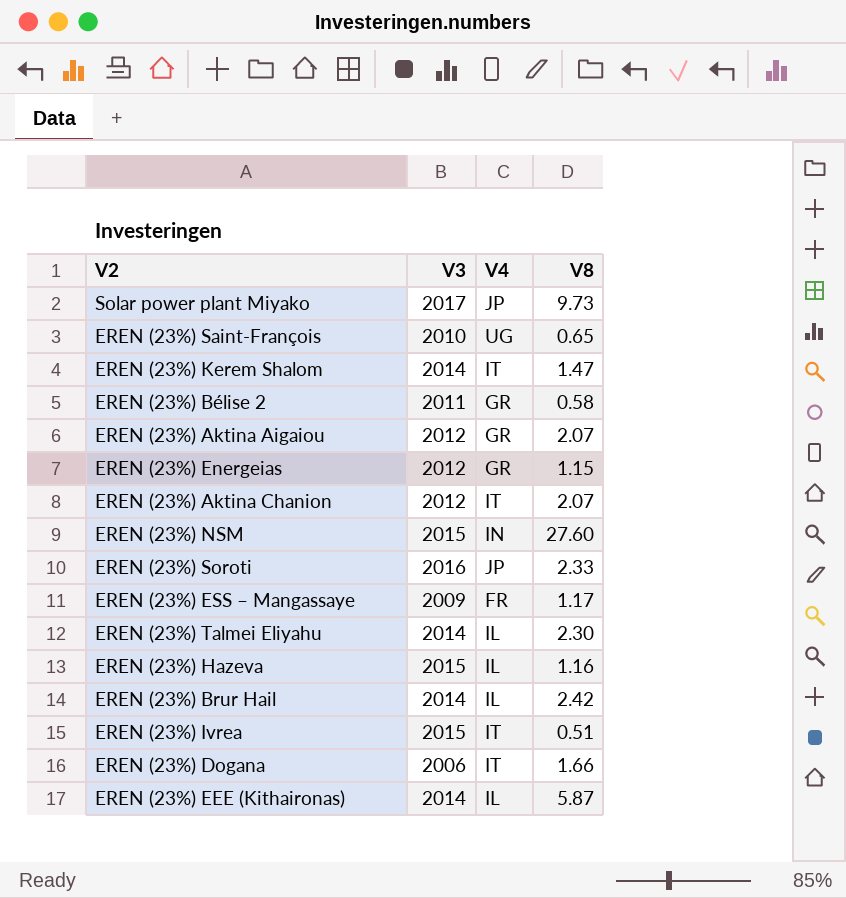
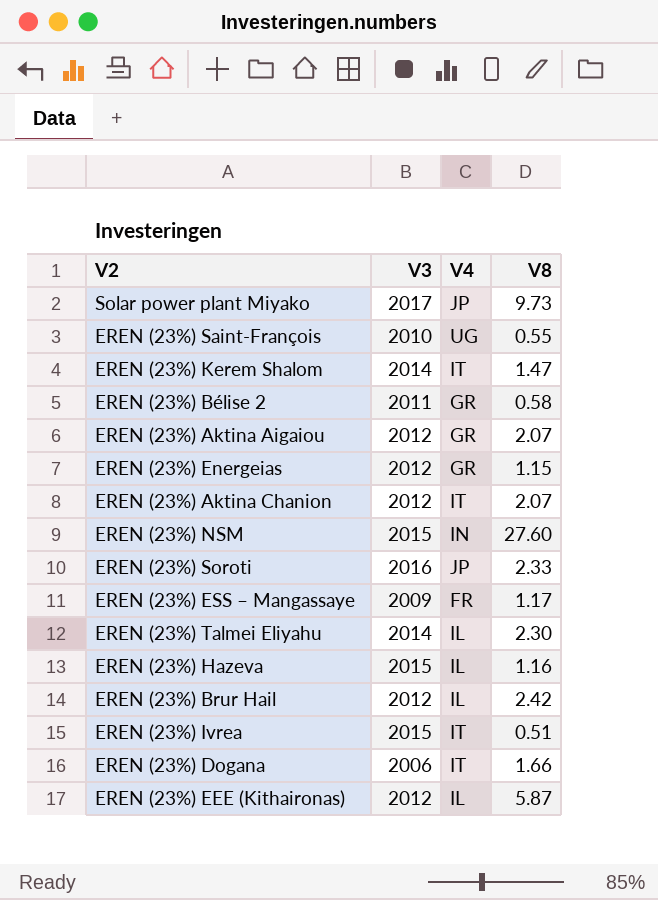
EREN (23%) Saint-François | V8: 0.65 -> 0.55
EREN (23%) Brur Hail | V3: 2014 -> 2012
EREN (23%) EEE (Kithaironas) | V3: 2014 -> 2012

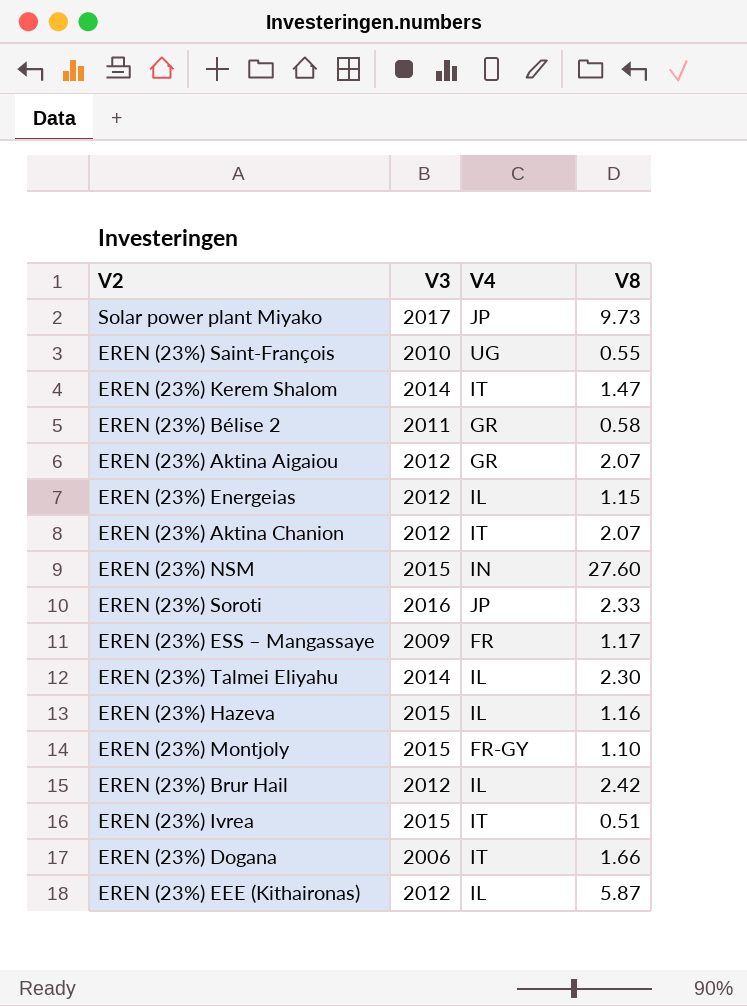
EREN (23%) Energeias | V4: GR -> IL
row EREN (23%) Montjoly: none -> 2015 | FR-GY | 1.10

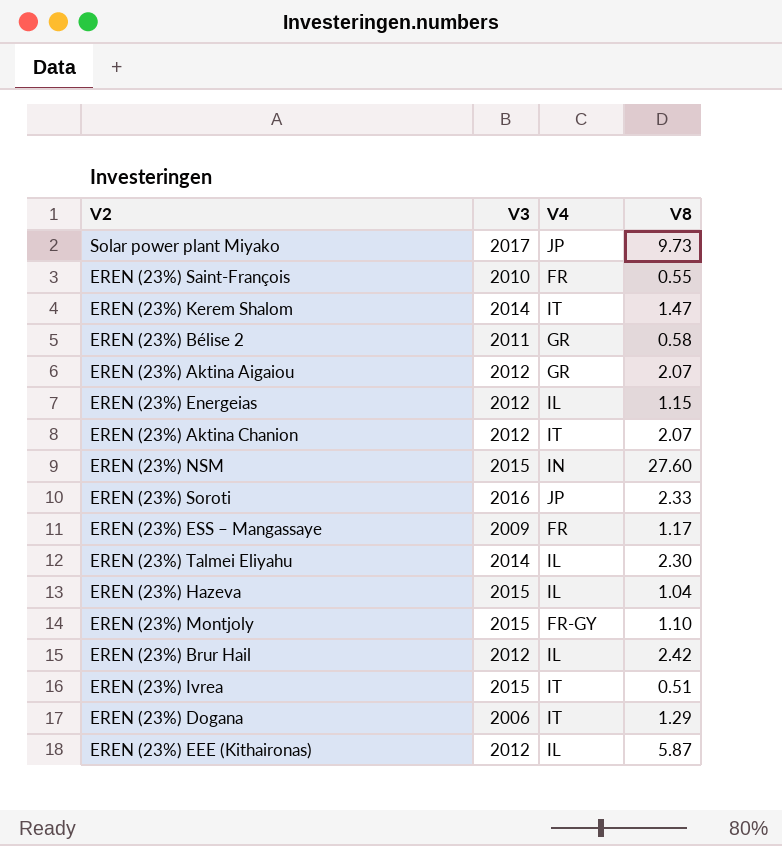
EREN (23%) Saint-François | V4: UG -> FR
EREN (23%) Hazeva | V8: 1.16 -> 1.04
EREN (23%) Dogana | V8: 1.66 -> 1.29

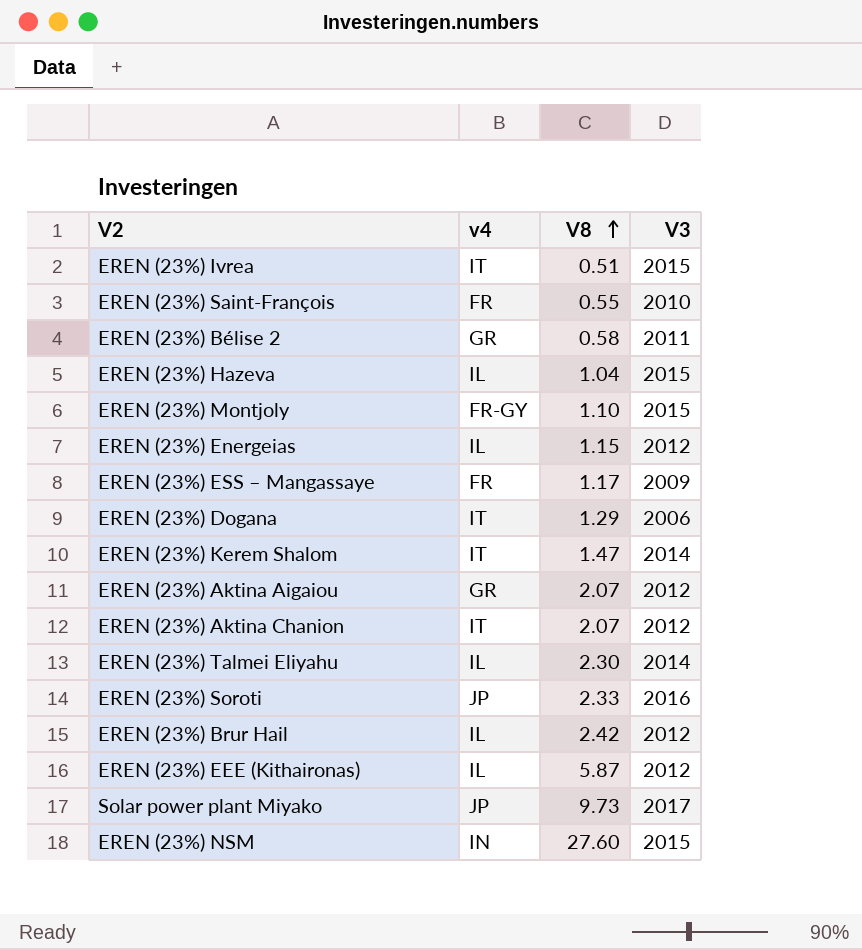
row order: none -> V8 ascending
column name: V4 -> v4
column V3 | position: 2 -> 4

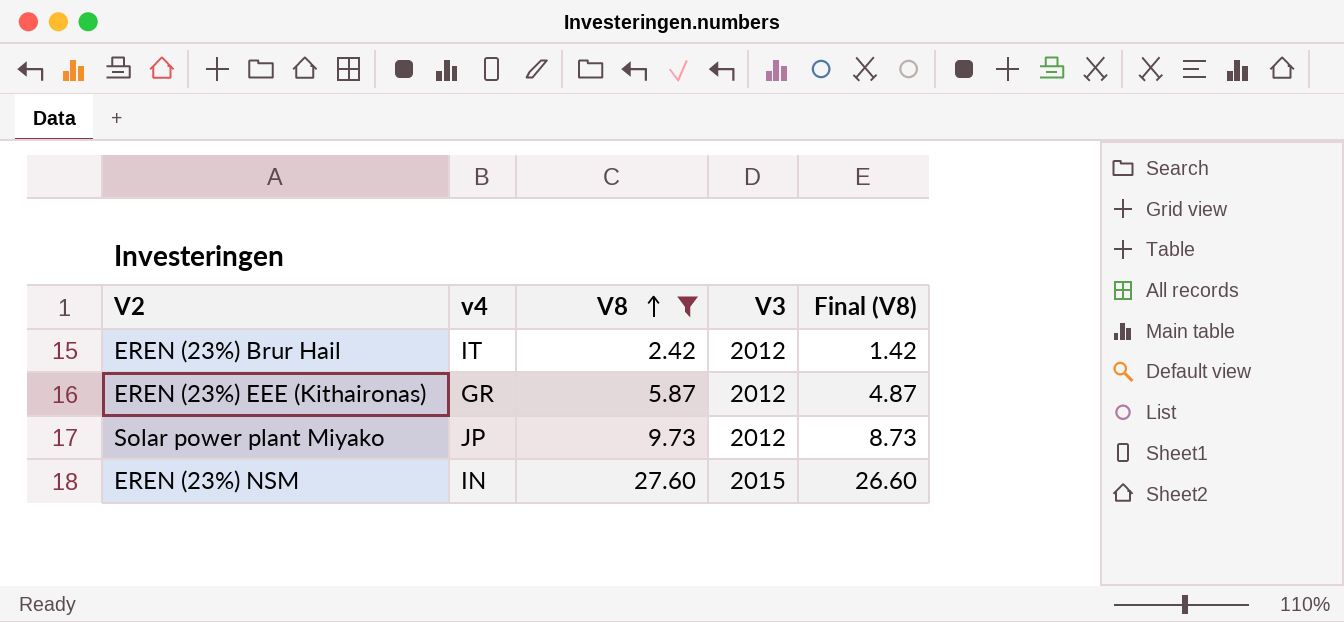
filter: none -> V8 >= 2.42
column Final (V8) | formula: none -> [V8] - 1
EREN (23%) Brur Hail | v4: IL -> IT
EREN (23%) EEE (Kithaironas) | v4: IL -> GR
Solar power plant Miyako | V3: 2017 -> 2012

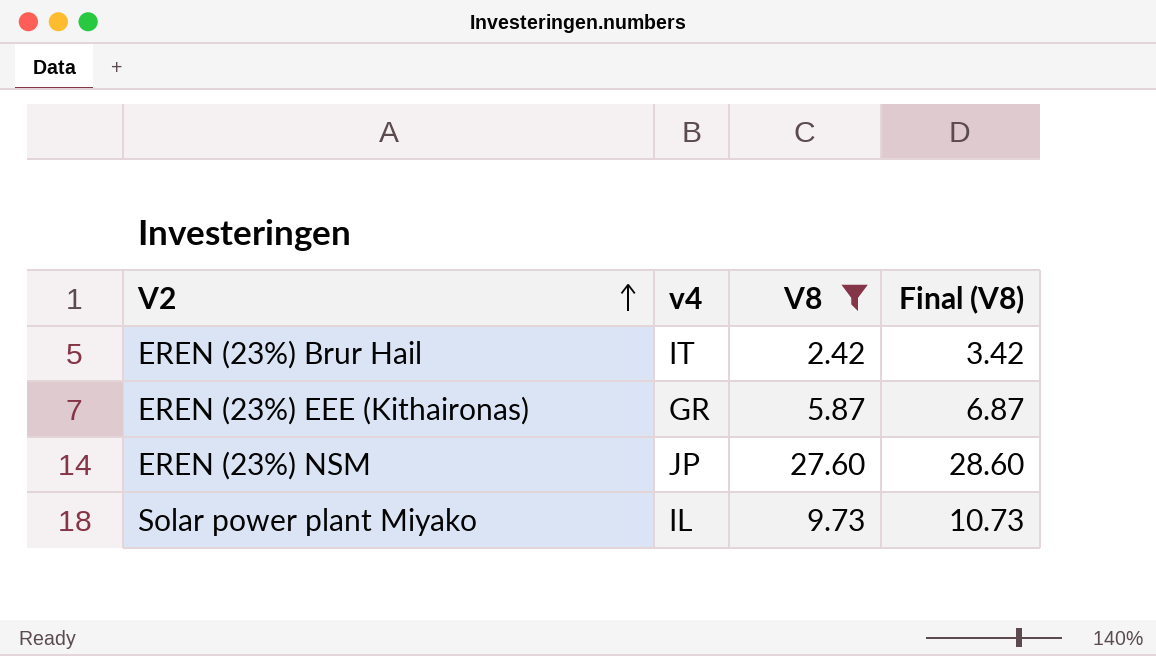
row order: V8 ascending -> V2 ascending
column V3 | position: 4 -> none
column Final (V8) | formula: [V8] - 1 -> [V8] + 1
EREN (23%) NSM | v4: IN -> JP
Solar power plant Miyako | v4: JP -> IL

